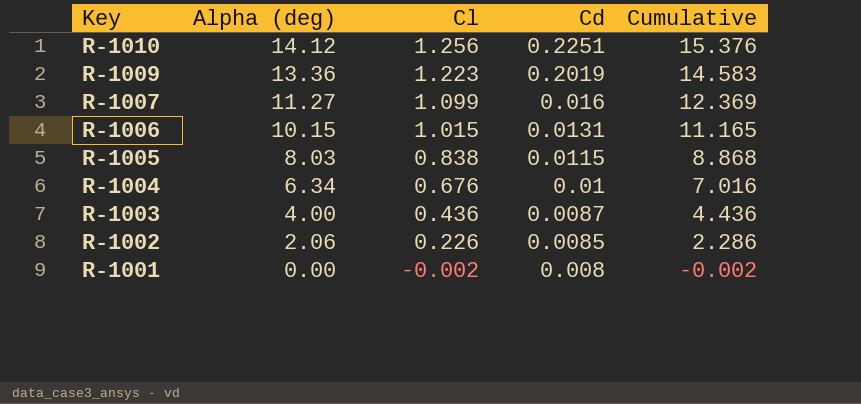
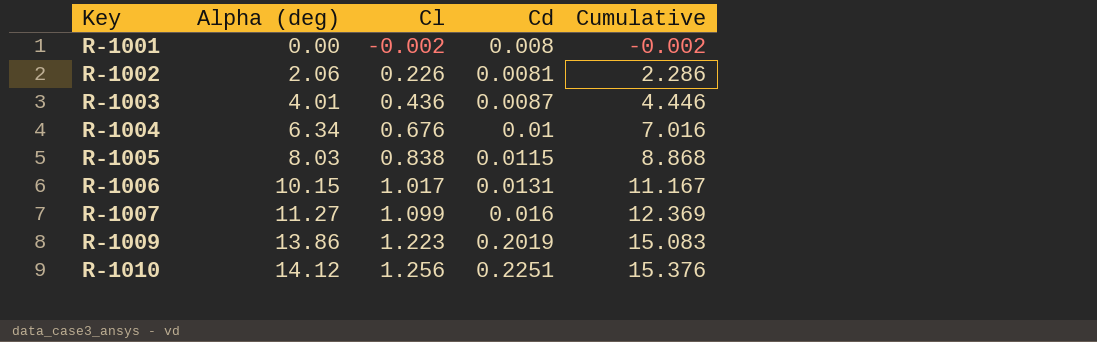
row order: Key descending -> Key ascending
R-1002 | Cd: 0.0085 -> 0.0081
R-1003 | Alpha (deg): 4.00 -> 4.01
R-1003 | Cumulative: 4.436 -> 4.446
R-1006 | Cl: 1.015 -> 1.017
R-1006 | Cumulative: 11.165 -> 11.167
R-1009 | Alpha (deg): 13.36 -> 13.86
R-1009 | Cumulative: 14.583 -> 15.083

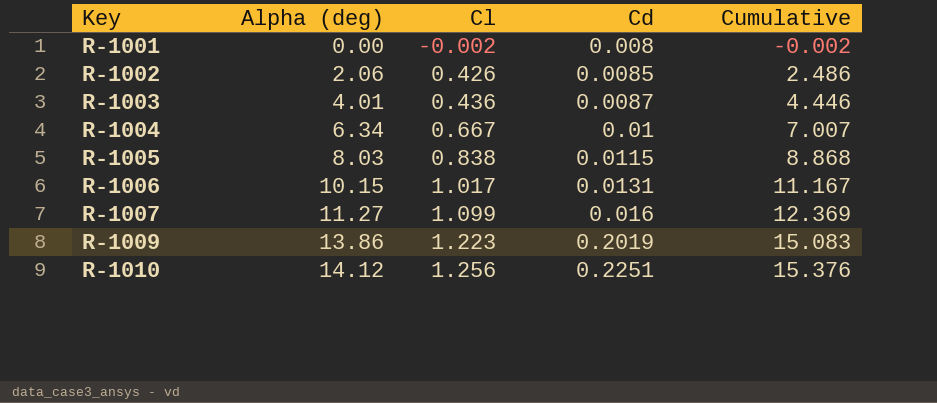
R-1002 | Cl: 0.226 -> 0.426
R-1002 | Cd: 0.0081 -> 0.0085
R-1002 | Cumulative: 2.286 -> 2.486
R-1004 | Cl: 0.676 -> 0.667
R-1004 | Cumulative: 7.016 -> 7.007

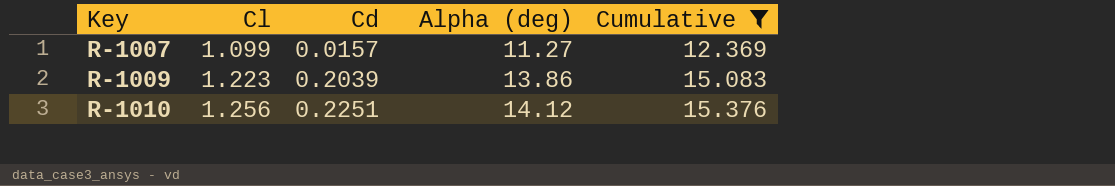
filter: none -> Cumulative >= 12.369
column Alpha (deg) | position: 2 -> 4
R-1007 | Cd: 0.016 -> 0.0157
R-1009 | Cd: 0.2019 -> 0.2039

